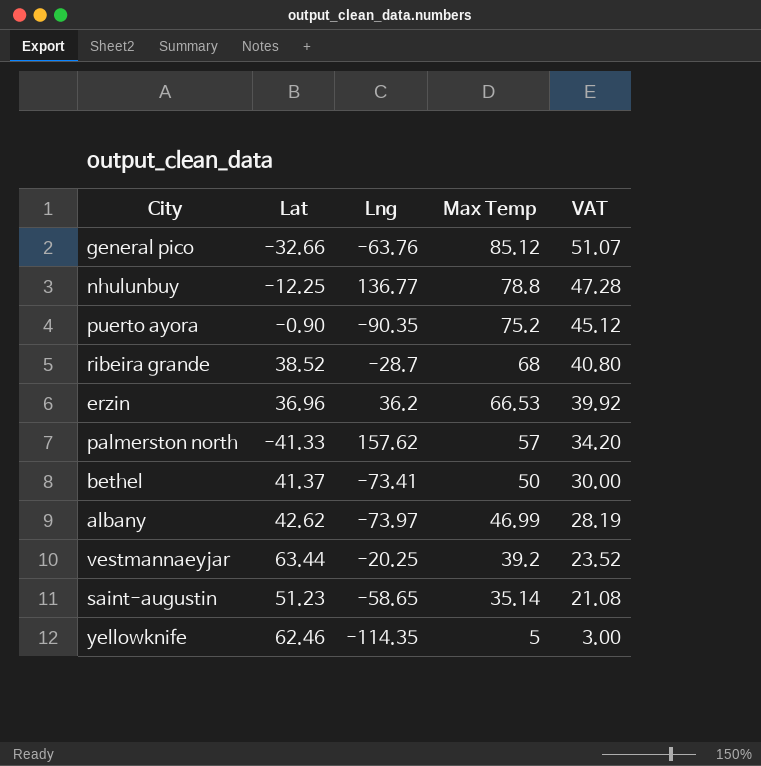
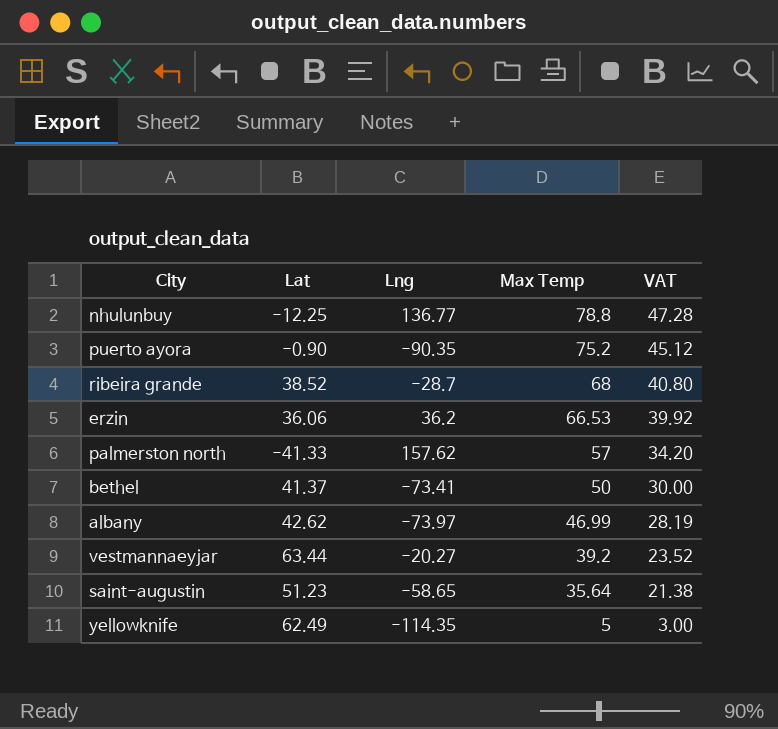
row general pico: -32.66 | -63.76 | 85.12 | 51.07 -> none
erzin | Lat: 36.96 -> 36.06
vestmannaeyjar | Lng: -20.25 -> -20.27
saint-augustin | Max Temp: 35.14 -> 35.64
saint-augustin | VAT: 21.08 -> 21.38
yellowknife | Lat: 62.46 -> 62.49

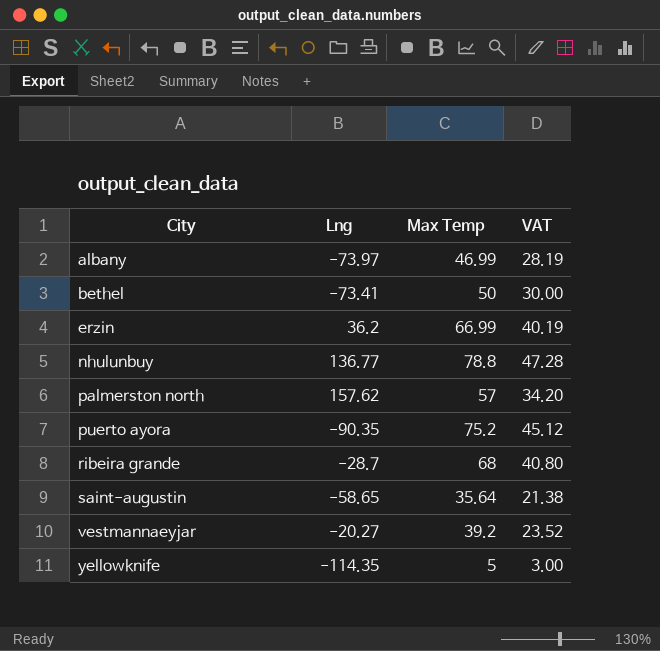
row order: Max Temp descending -> City ascending
column Lat | position: 2 -> none
erzin | Max Temp: 66.53 -> 66.99
erzin | VAT: 39.92 -> 40.19

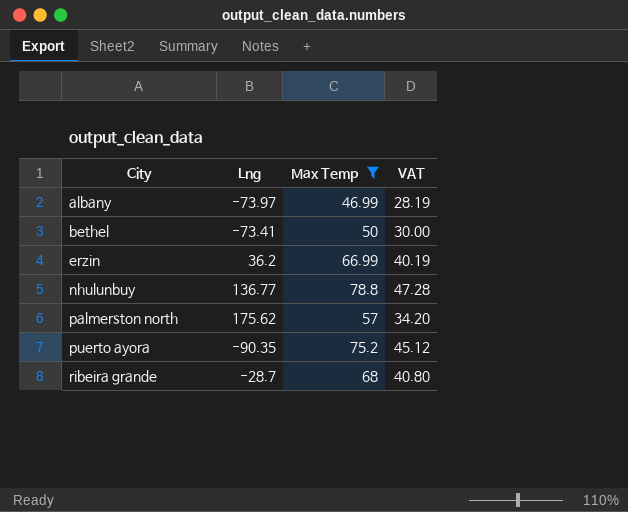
filter: none -> Max Temp >= 46.99
palmerston north | Lng: 157.62 -> 175.62

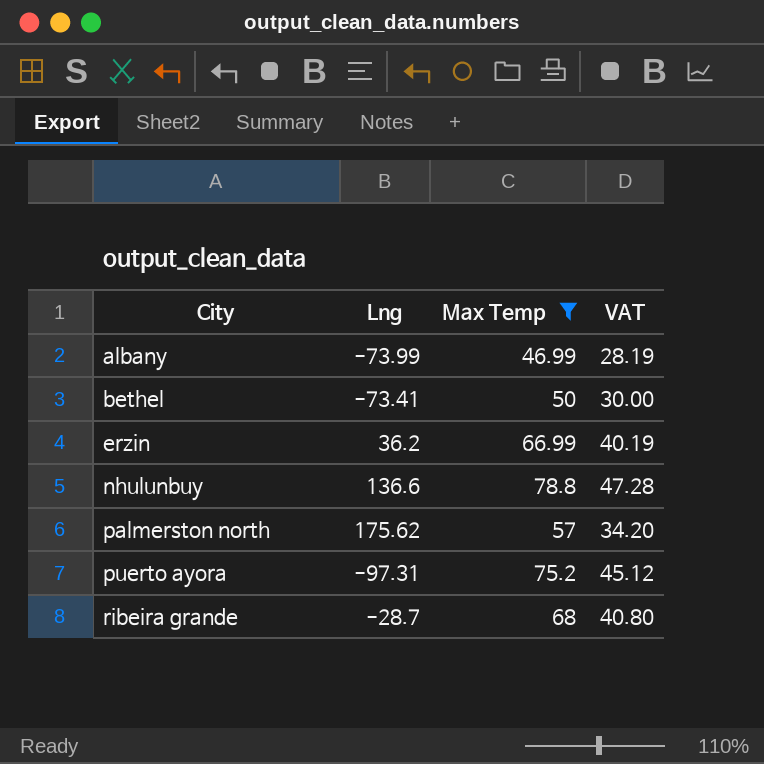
albany | Lng: -73.97 -> -73.99
nhulunbuy | Lng: 136.77 -> 136.6
puerto ayora | Lng: -90.35 -> -97.31

